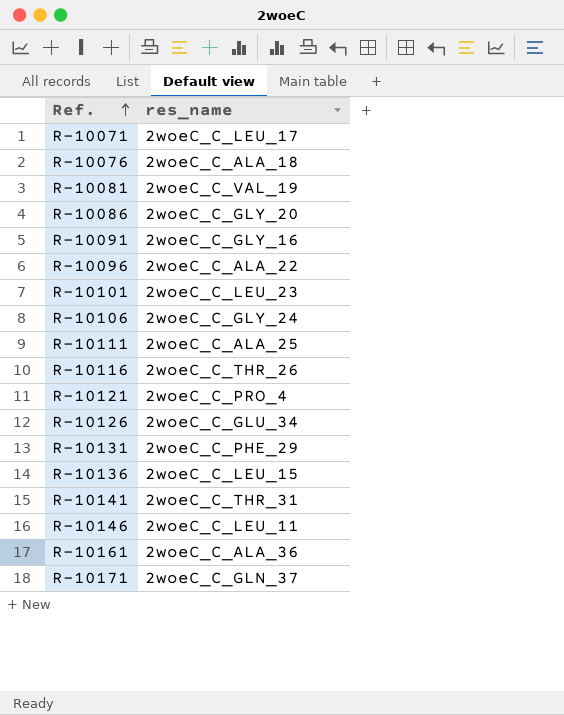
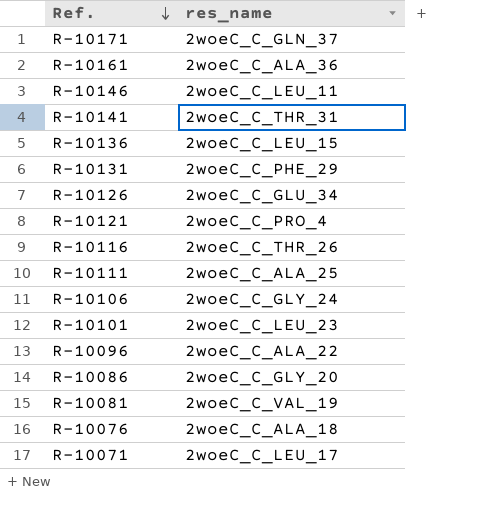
row order: Ref. ascending -> Ref. descending
row R-10091: 2woeC_C_GLY_16 -> none

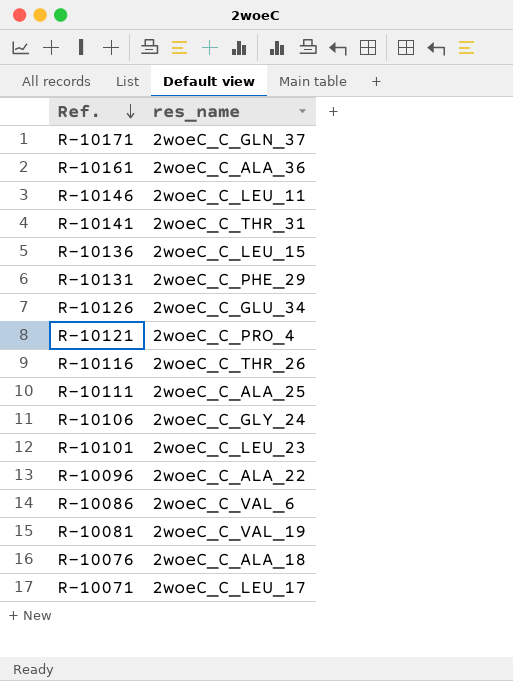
R-10086 | res_name: 2woeC_C_GLY_20 -> 2woeC_C_VAL_6

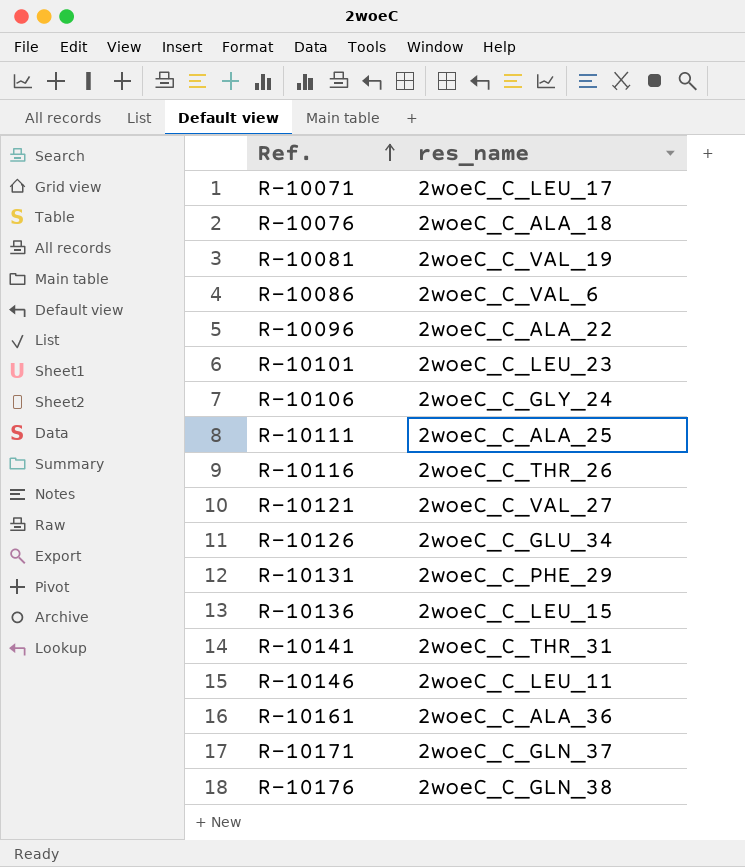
row order: Ref. descending -> Ref. ascending
R-10121 | res_name: 2woeC_C_PRO_4 -> 2woeC_C_VAL_27
row R-10176: none -> 2woeC_C_GLN_38

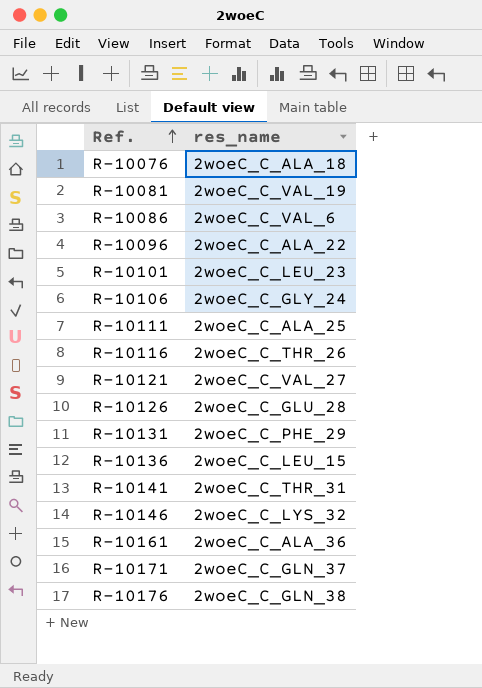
row R-10071: 2woeC_C_LEU_17 -> none
R-10126 | res_name: 2woeC_C_GLU_34 -> 2woeC_C_GLU_28
R-10146 | res_name: 2woeC_C_LEU_11 -> 2woeC_C_LYS_32

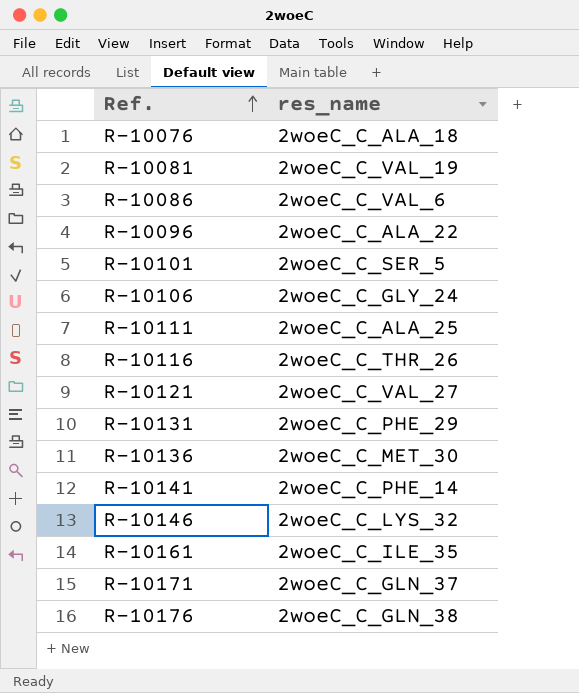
row R-10126: 2woeC_C_GLU_28 -> none
R-10101 | res_name: 2woeC_C_LEU_23 -> 2woeC_C_SER_5
R-10136 | res_name: 2woeC_C_LEU_15 -> 2woeC_C_MET_30
R-10141 | res_name: 2woeC_C_THR_31 -> 2woeC_C_PHE_14
R-10161 | res_name: 2woeC_C_ALA_36 -> 2woeC_C_ILE_35

